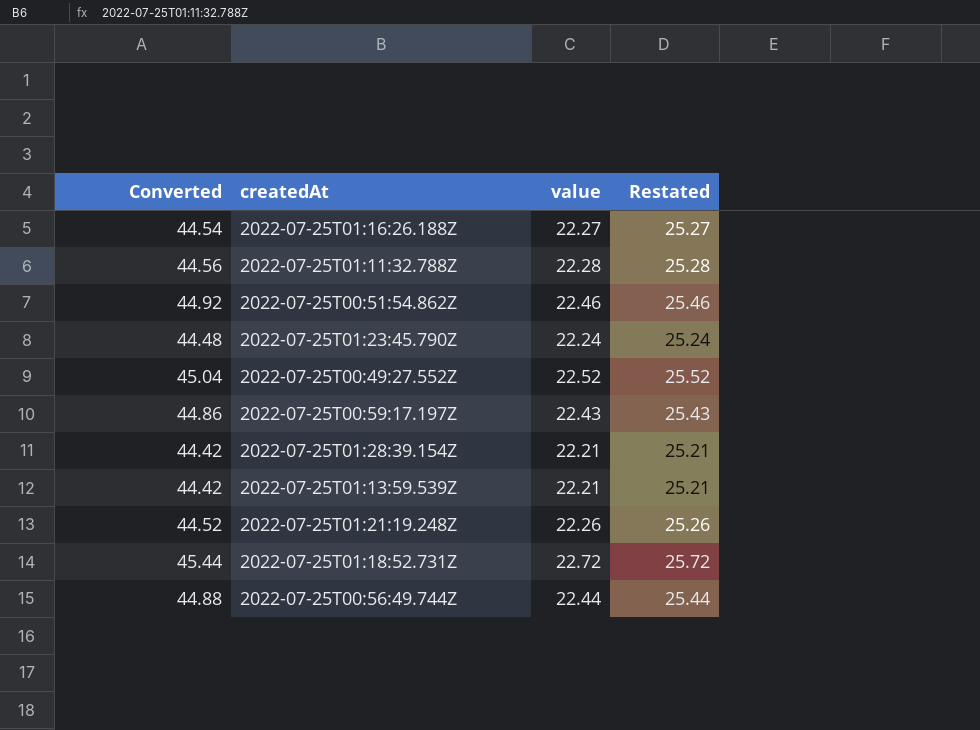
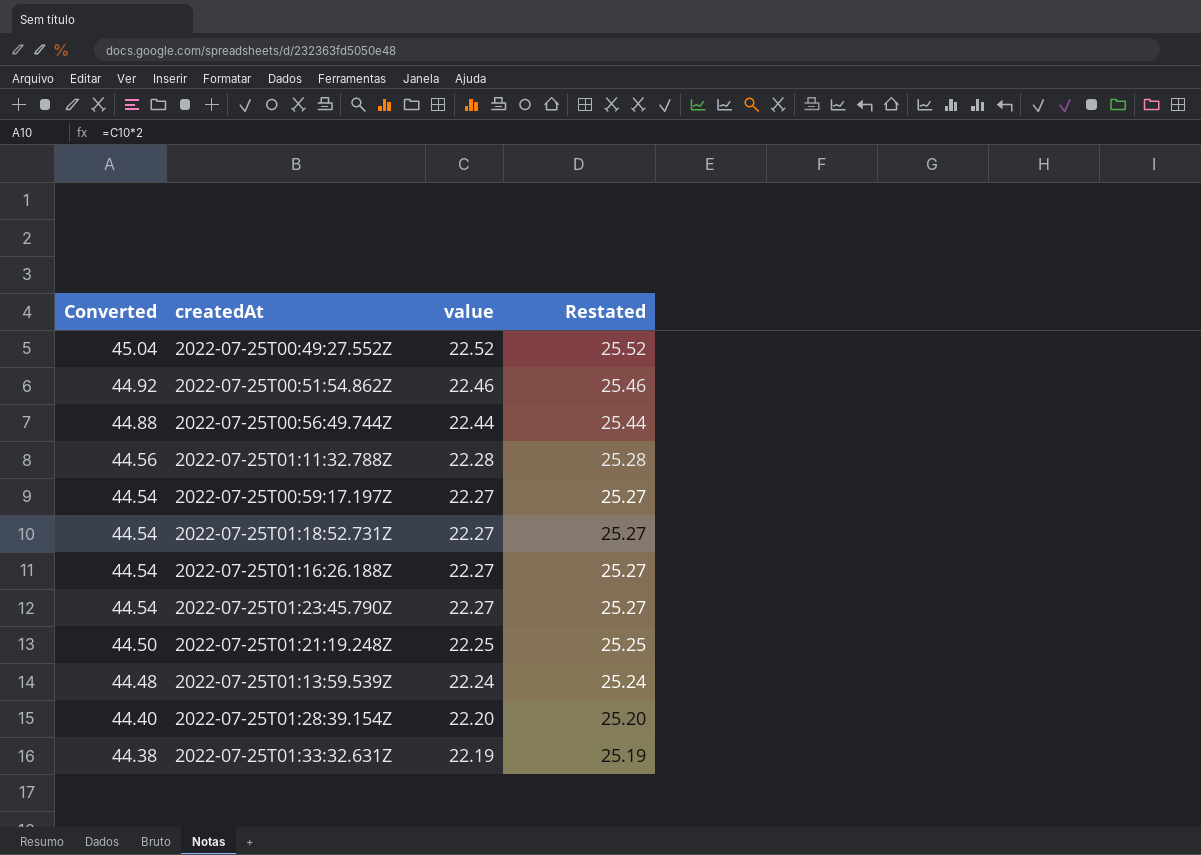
row order: none -> Converted descending
2022-07-25T00:59:17.197Z | Converted: 44.86 -> 44.54
2022-07-25T00:59:17.197Z | value: 22.43 -> 22.27
2022-07-25T00:59:17.197Z | Restated: 25.43 -> 25.27
2022-07-25T01:18:52.731Z | Converted: 45.44 -> 44.54
2022-07-25T01:18:52.731Z | value: 22.72 -> 22.27
2022-07-25T01:18:52.731Z | Restated: 25.72 -> 25.27
2022-07-25T01:23:45.790Z | Converted: 44.48 -> 44.54
2022-07-25T01:23:45.790Z | value: 22.24 -> 22.27
2022-07-25T01:23:45.790Z | Restated: 25.24 -> 25.27
2022-07-25T01:21:19.248Z | Converted: 44.52 -> 44.50
2022-07-25T01:21:19.248Z | value: 22.26 -> 22.25
2022-07-25T01:21:19.248Z | Restated: 25.26 -> 25.25
2022-07-25T01:13:59.539Z | Converted: 44.42 -> 44.48
2022-07-25T01:13:59.539Z | value: 22.21 -> 22.24
2022-07-25T01:13:59.539Z | Restated: 25.21 -> 25.24
2022-07-25T01:28:39.154Z | Converted: 44.42 -> 44.40
2022-07-25T01:28:39.154Z | value: 22.21 -> 22.20
2022-07-25T01:28:39.154Z | Restated: 25.21 -> 25.20
row 2022-07-25T01:33:32.631Z: none -> 44.38 | 22.19 | 25.19

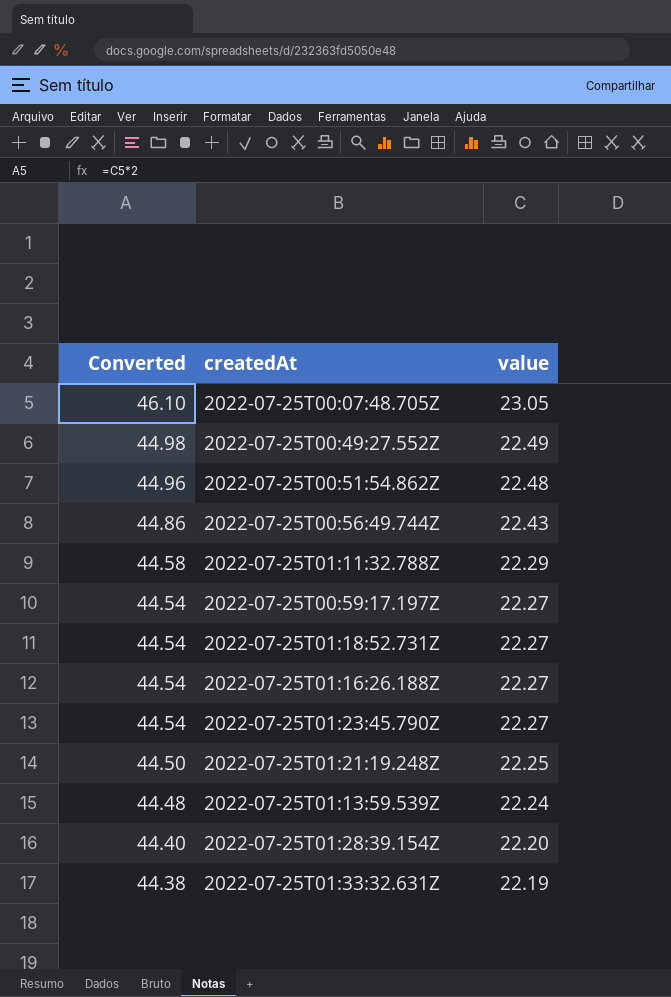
column Restated | formula: [value] + 3 -> none
row 2022-07-25T00:07:48.705Z: none -> 46.10 | 23.05
2022-07-25T00:49:27.552Z | Converted: 45.04 -> 44.98
2022-07-25T00:49:27.552Z | value: 22.52 -> 22.49
2022-07-25T00:51:54.862Z | Converted: 44.92 -> 44.96
2022-07-25T00:51:54.862Z | value: 22.46 -> 22.48
2022-07-25T00:56:49.744Z | Converted: 44.88 -> 44.86
2022-07-25T00:56:49.744Z | value: 22.44 -> 22.43
2022-07-25T01:11:32.788Z | Converted: 44.56 -> 44.58
2022-07-25T01:11:32.788Z | value: 22.28 -> 22.29

